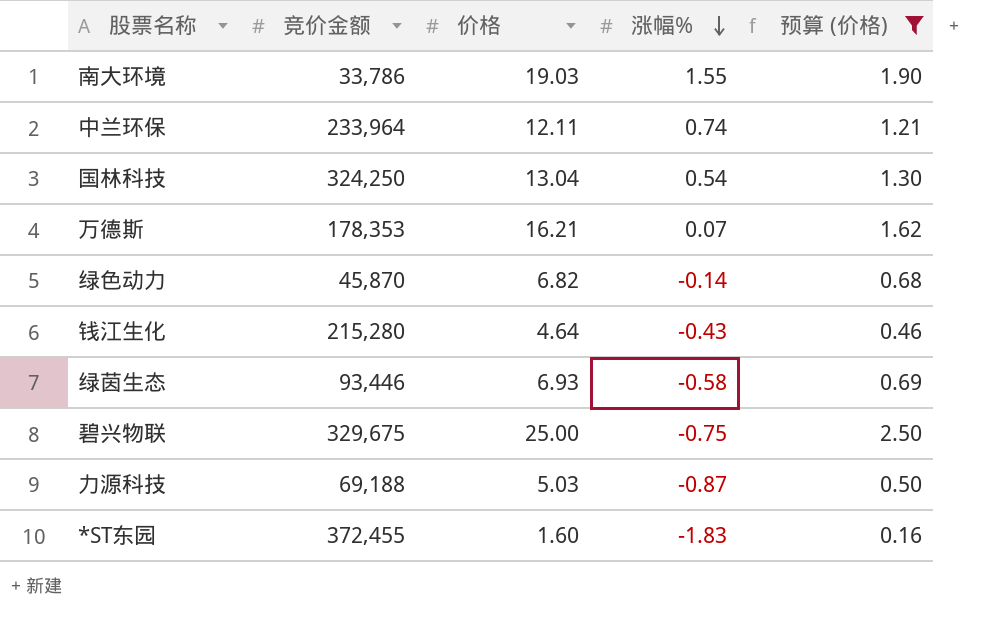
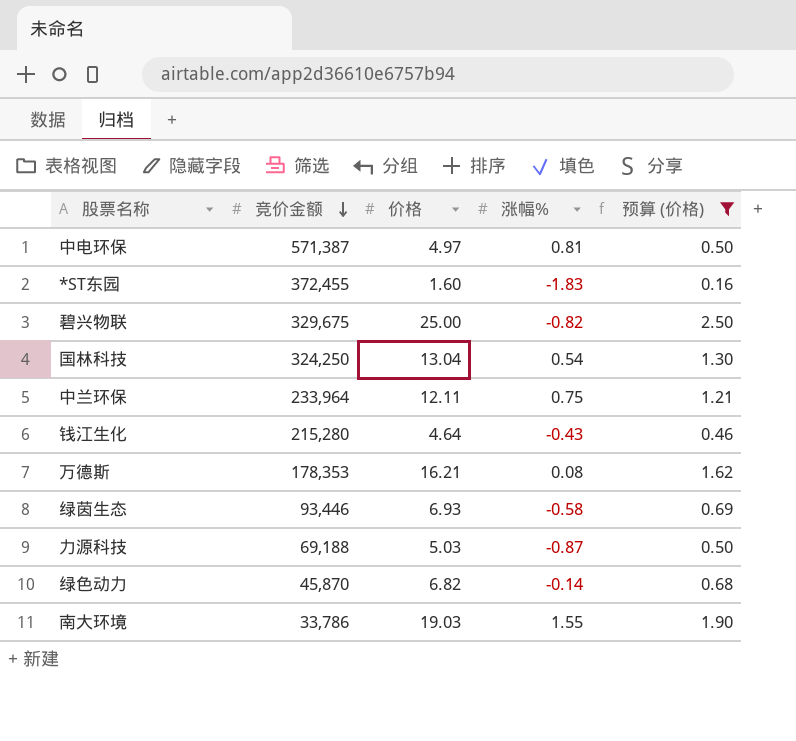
row order: 涨幅% descending -> 竞价金额 descending
row 中电环保: none -> 571,387 | 4.97 | 0.81 | 0.50
碧兴物联 | 涨幅%: -0.75 -> -0.82
中兰环保 | 涨幅%: 0.74 -> 0.75
万德斯 | 涨幅%: 0.07 -> 0.08

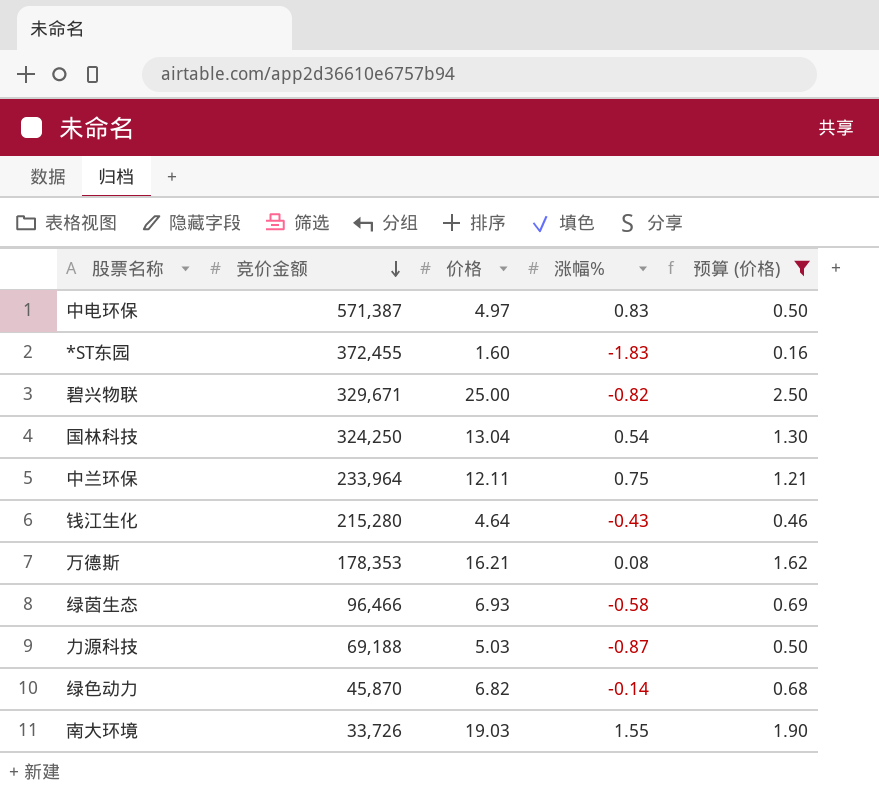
中电环保 | 涨幅%: 0.81 -> 0.83
碧兴物联 | 竞价金额: 329,675 -> 329,671
绿茵生态 | 竞价金额: 93,446 -> 96,466
南大环境 | 竞价金额: 33,786 -> 33,726

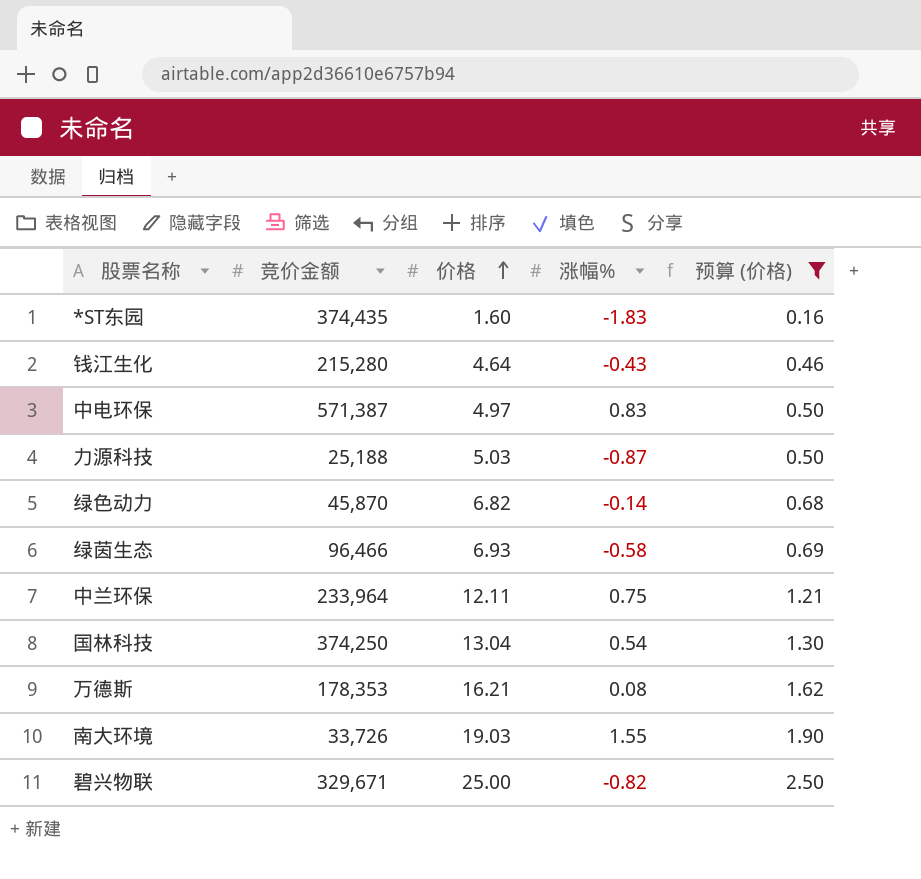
row order: 竞价金额 descending -> 价格 ascending
*ST东园 | 竞价金额: 372,455 -> 374,435
力源科技 | 竞价金额: 69,188 -> 25,188
国林科技 | 竞价金额: 324,250 -> 374,250

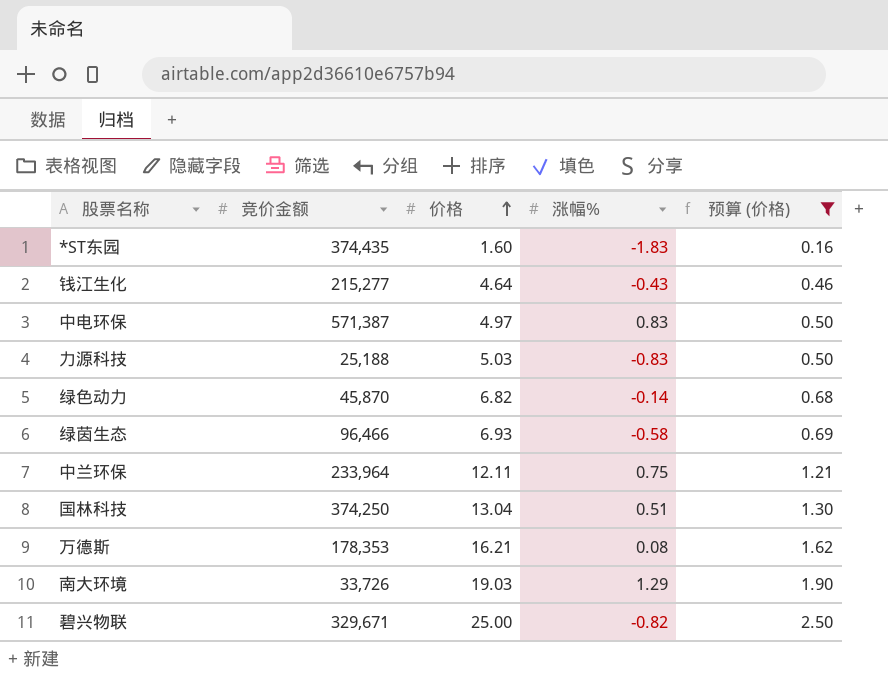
钱江生化 | 竞价金额: 215,280 -> 215,277
力源科技 | 涨幅%: -0.87 -> -0.83
国林科技 | 涨幅%: 0.54 -> 0.51
南大环境 | 涨幅%: 1.55 -> 1.29

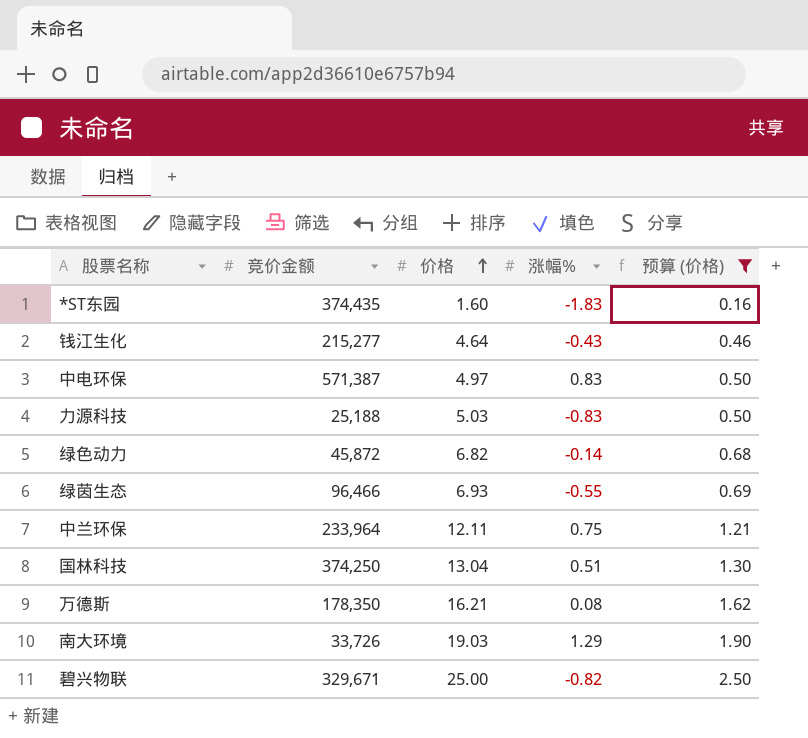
绿色动力 | 竞价金额: 45,870 -> 45,872
绿茵生态 | 涨幅%: -0.58 -> -0.55
万德斯 | 竞价金额: 178,353 -> 178,350

